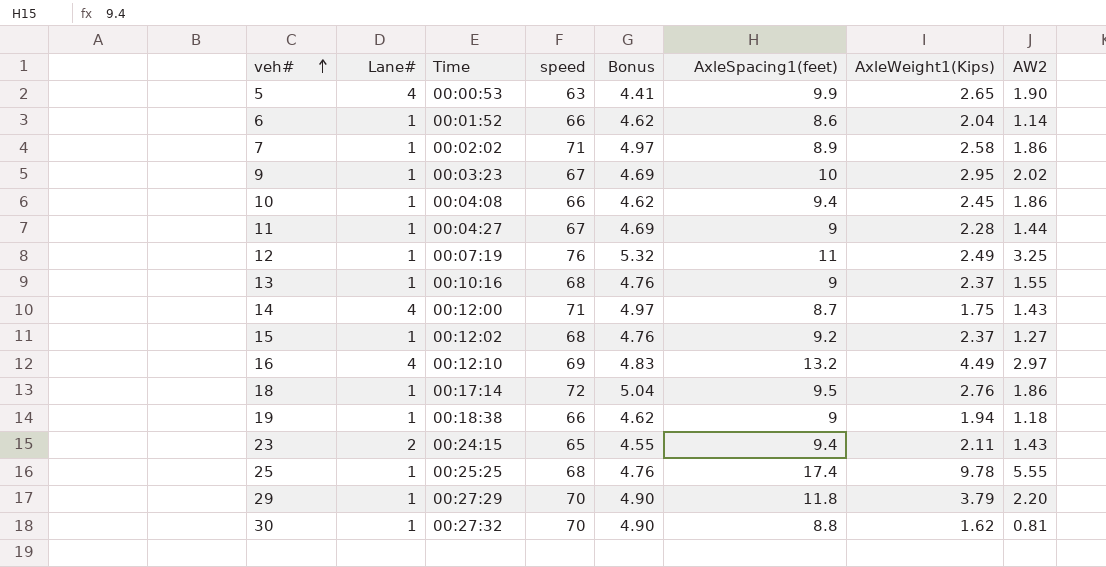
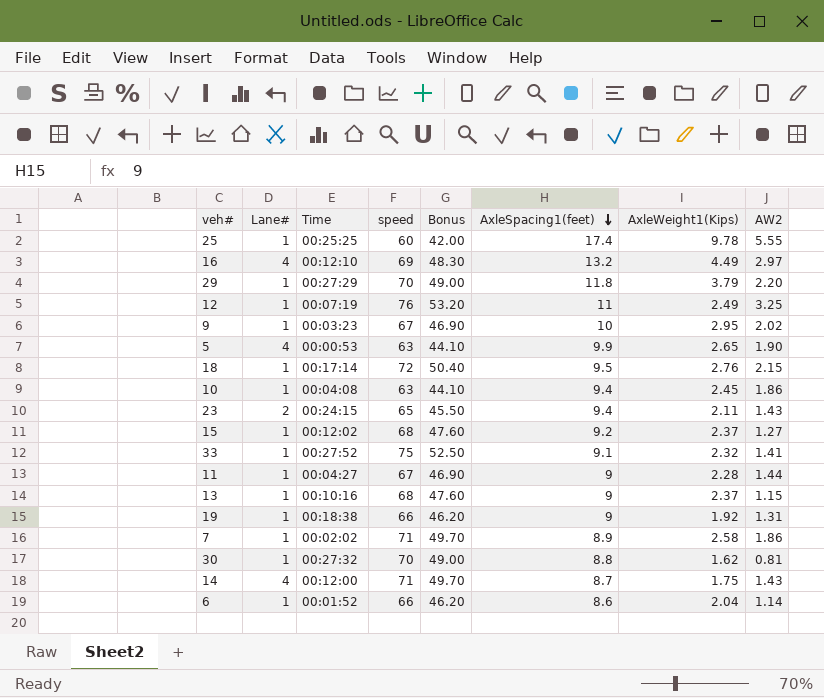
row order: veh# ascending -> AxleSpacing1(feet) descending
column Bonus | formula: [speed] * 0.07 -> [speed] * 0.7
25 | speed: 68 -> 60
18 | AW2: 1.86 -> 2.15
10 | speed: 66 -> 63
row 33: none -> 1 | 00:27:52 | 75 | 52.50 | 9.1 | 2.32 | 1.41
13 | AW2: 1.55 -> 1.15
19 | AxleWeight1(Kips): 1.94 -> 1.92
19 | AW2: 1.18 -> 1.31

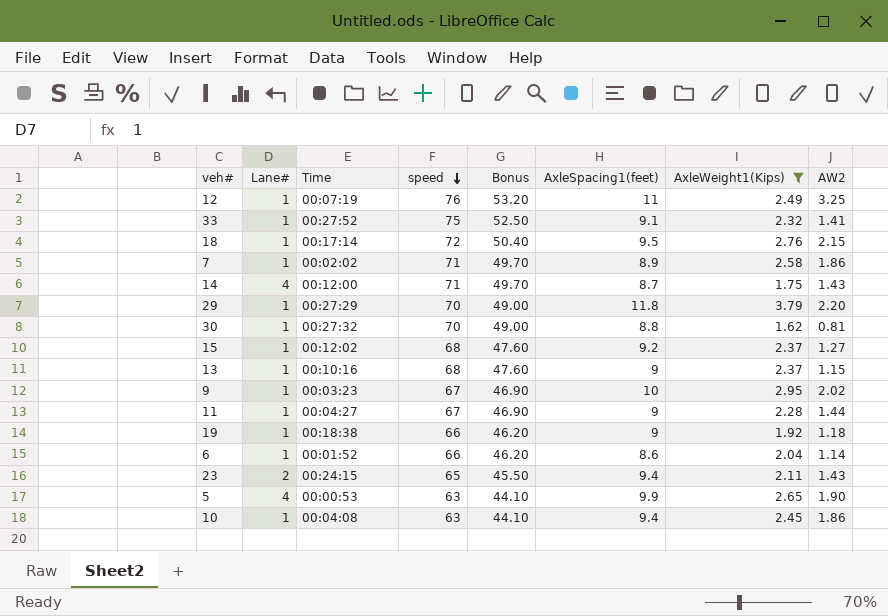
filter: none -> AxleWeight1(Kips) <= 3.79
row order: AxleSpacing1(feet) descending -> speed descending
19 | AW2: 1.31 -> 1.18

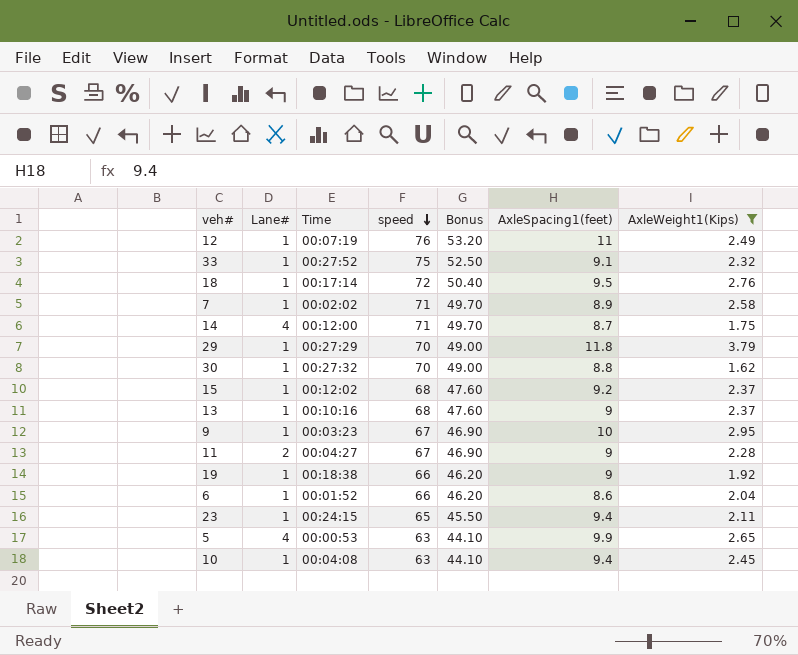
column AW2 | position: 8 -> none
11 | Lane#: 1 -> 2
23 | Lane#: 2 -> 1

